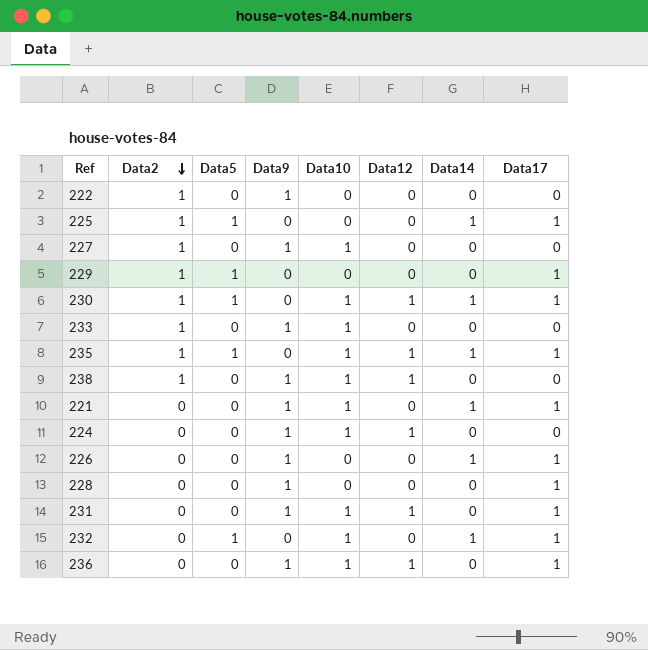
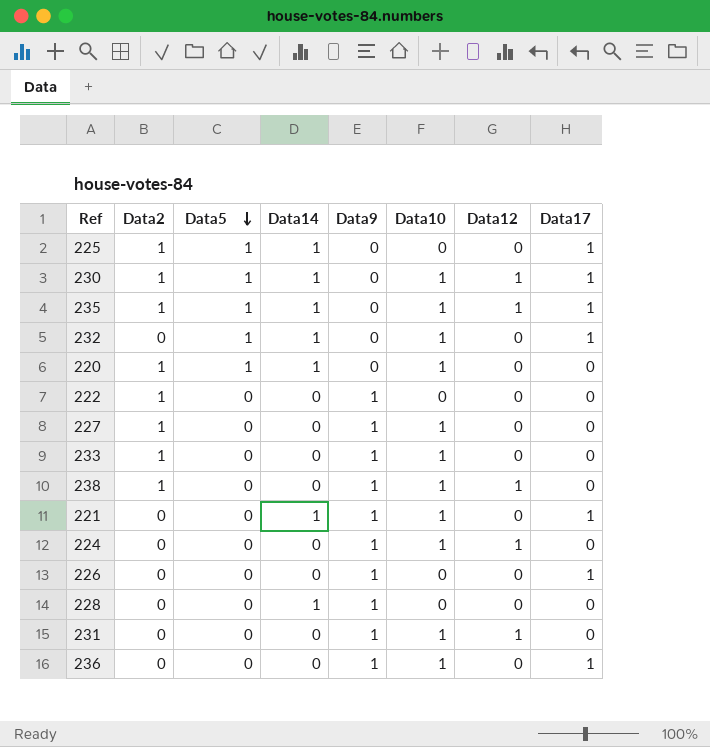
row order: Data2 descending -> Data5 descending
column Data14 | position: 7 -> 4
row 229: 1 | 1 | 0 | 0 | 0 | 0 | 1 -> none
row 220: none -> 1 | 1 | 1 | 0 | 1 | 0 | 0
226 | Data14: 1 -> 0
228 | Data14: 0 -> 1
228 | Data17: 1 -> 0
231 | Data17: 1 -> 0
236 | Data12: 1 -> 0

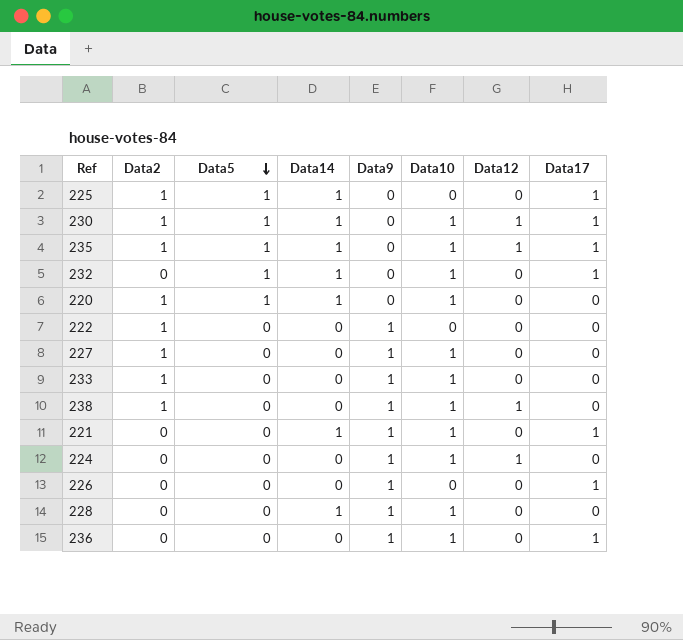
row 231: 0 | 0 | 0 | 1 | 1 | 1 | 0 -> none
228 | Data10: 0 -> 1

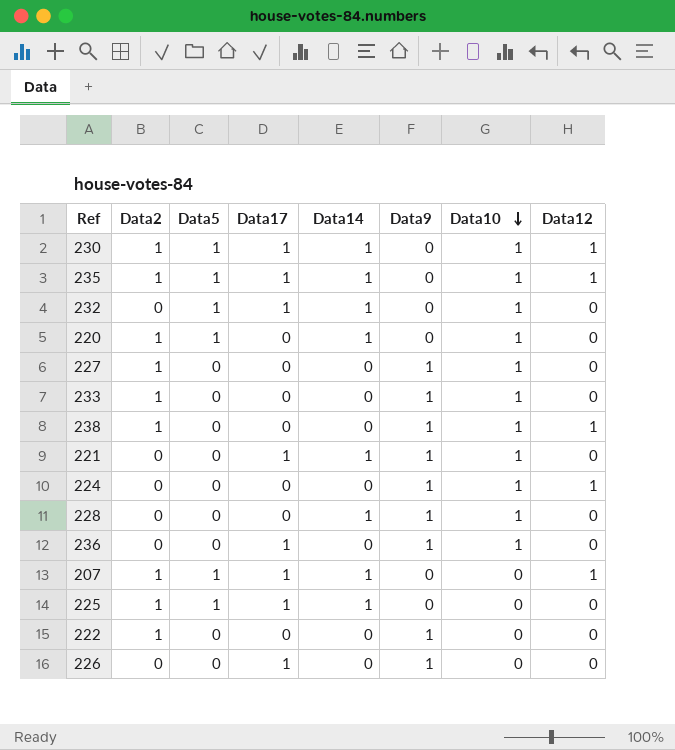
row order: Data5 descending -> Data10 descending
column Data17 | position: 8 -> 4
row 207: none -> 1 | 1 | 1 | 1 | 0 | 0 | 1

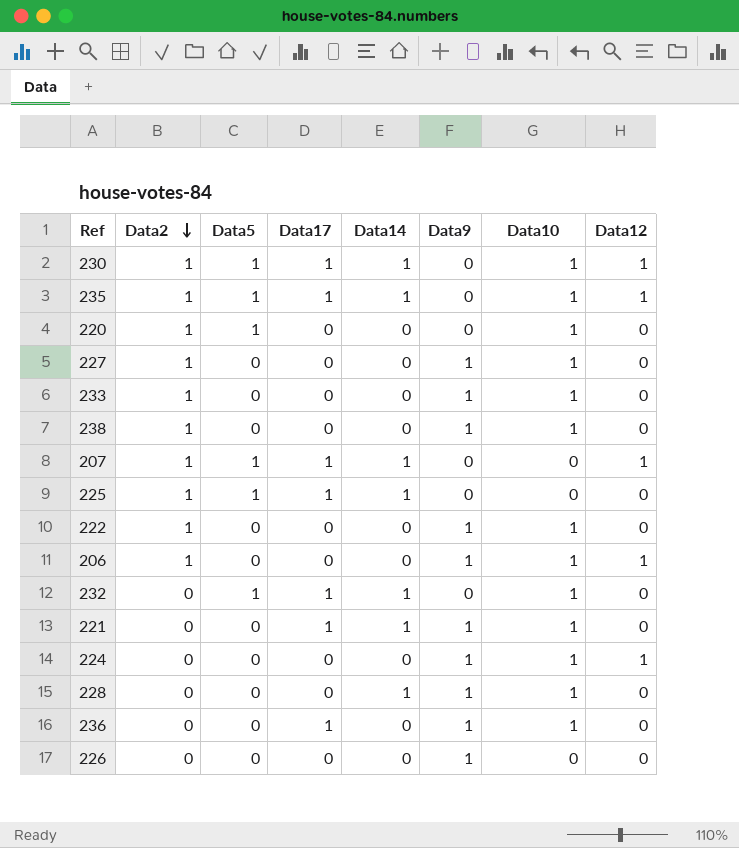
row order: Data10 descending -> Data2 descending
220 | Data14: 1 -> 0
238 | Data12: 1 -> 0
222 | Data10: 0 -> 1
row 206: none -> 1 | 0 | 0 | 0 | 1 | 1 | 1
226 | Data17: 1 -> 0

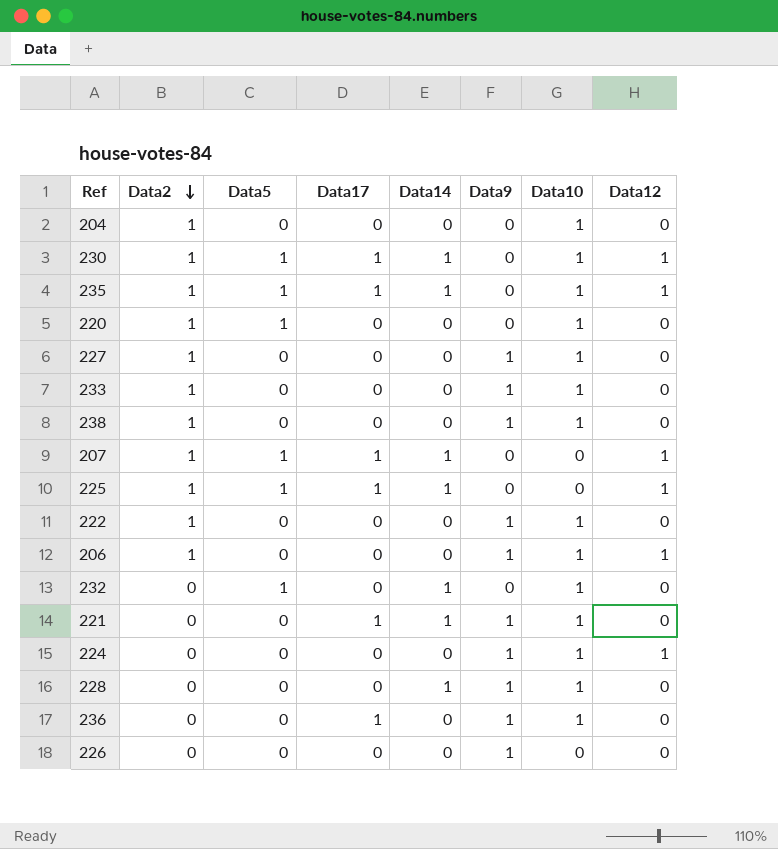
row 204: none -> 1 | 0 | 0 | 0 | 0 | 1 | 0
225 | Data12: 0 -> 1
232 | Data17: 1 -> 0

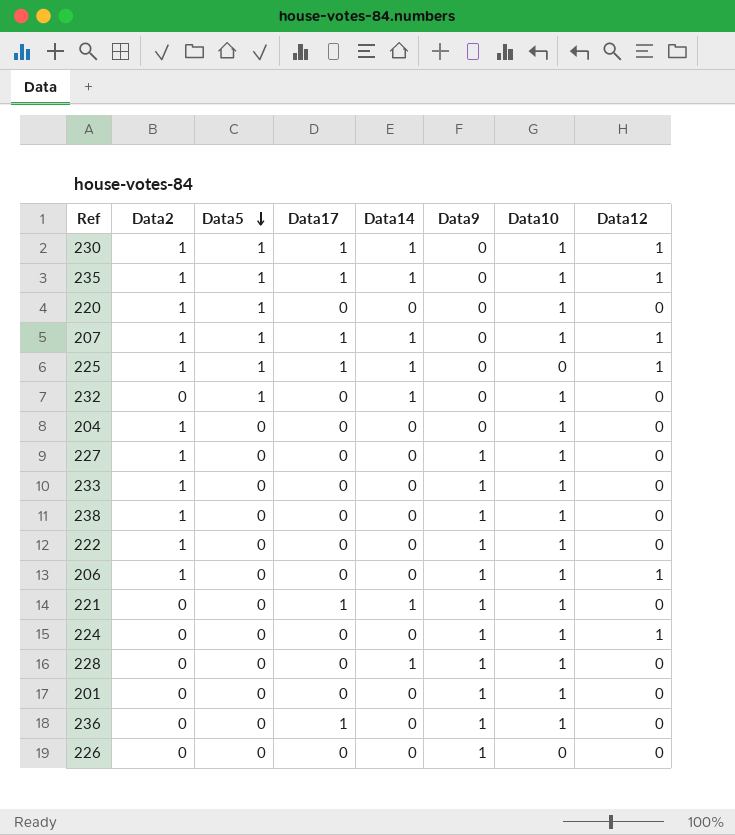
row order: Data2 descending -> Data5 descending
207 | Data10: 0 -> 1
row 201: none -> 0 | 0 | 0 | 0 | 1 | 1 | 0

